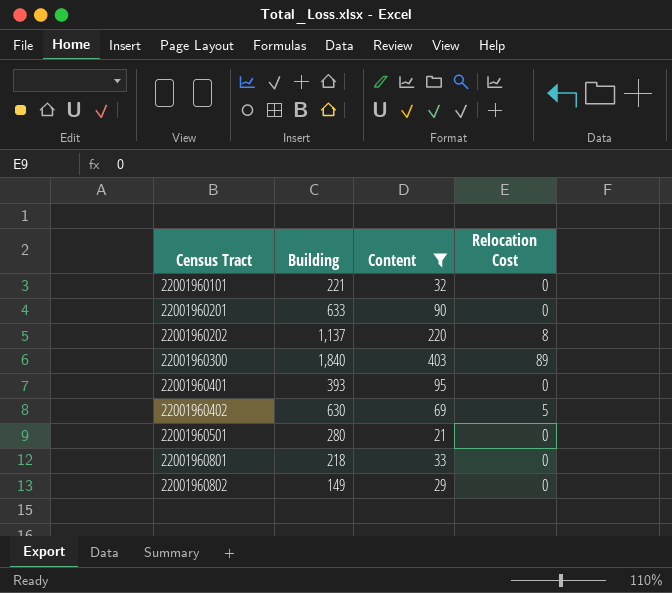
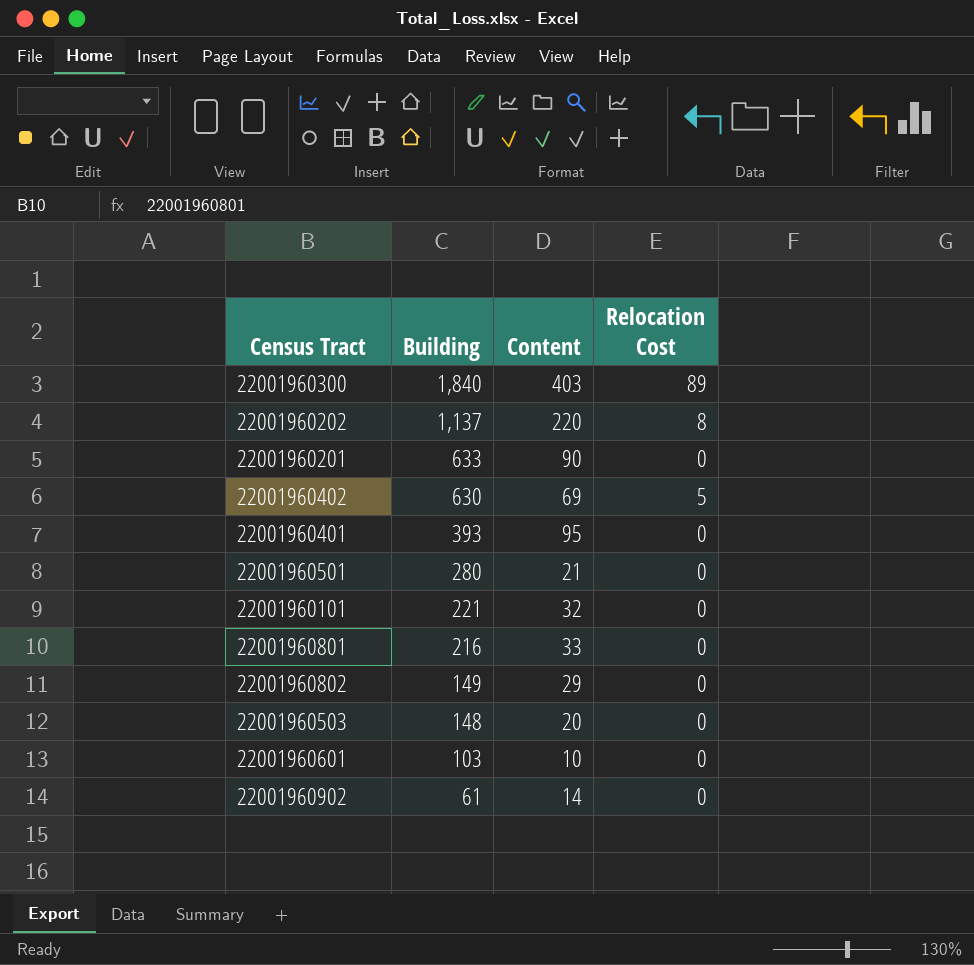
filter: Content >= 21 -> none
row order: Census Tract ascending -> Building descending
22001960801 | Building: 218 -> 216

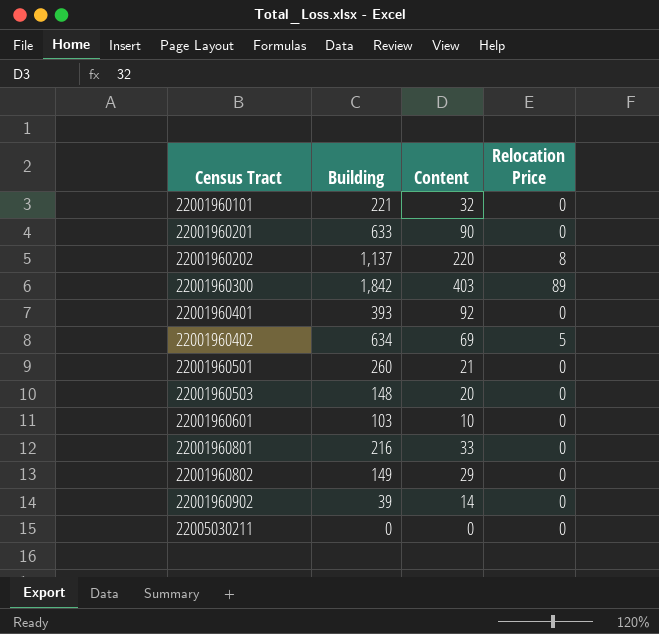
row order: Building descending -> Census Tract ascending
column name: Relocation Cost -> Relocation Price
22001960300 | Building: 1,840 -> 1,842
22001960401 | Content: 95 -> 92
22001960402 | Building: 630 -> 634
22001960501 | Building: 280 -> 260
22001960902 | Building: 61 -> 39
row 22005030211: none -> 0 | 0 | 0

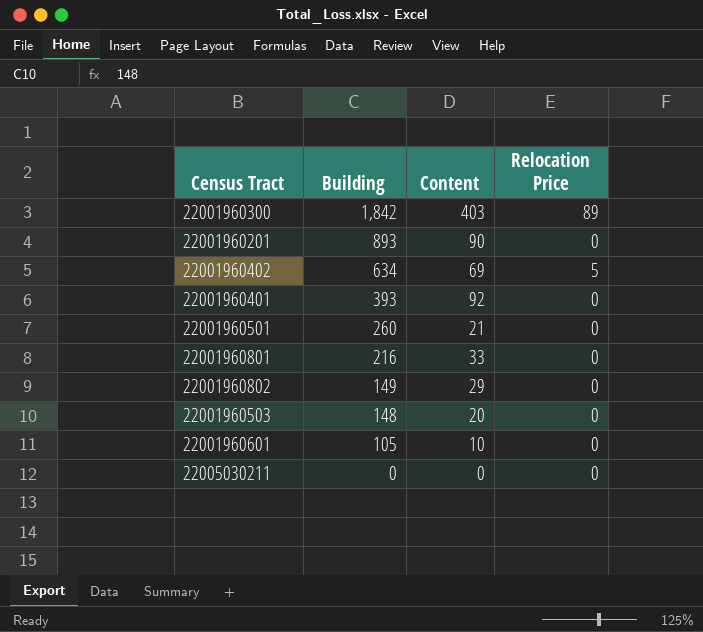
row order: Census Tract ascending -> Building descending
row 22001960101: 221 | 32 | 0 -> none
row 22001960202: 1,137 | 220 | 8 -> none
row 22001960902: 39 | 14 | 0 -> none
22001960201 | Building: 633 -> 893
22001960601 | Building: 103 -> 105

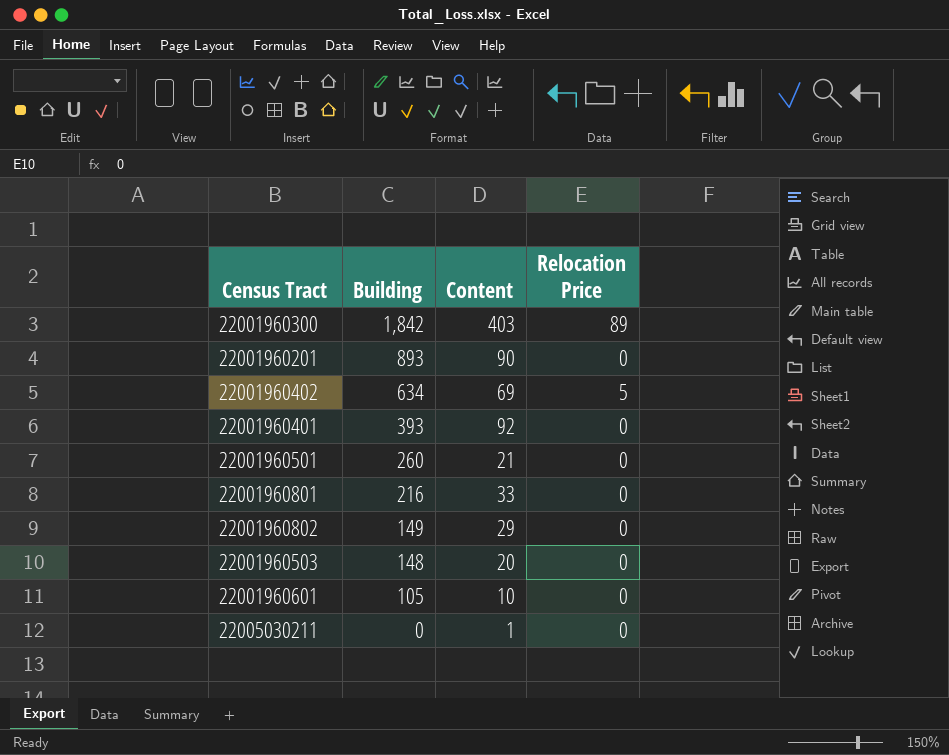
22005030211 | Content: 0 -> 1

